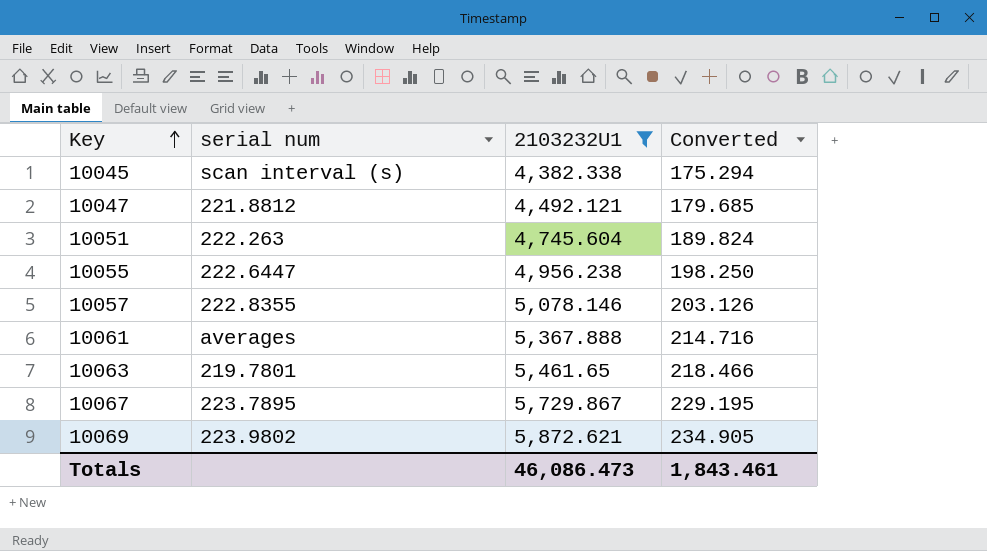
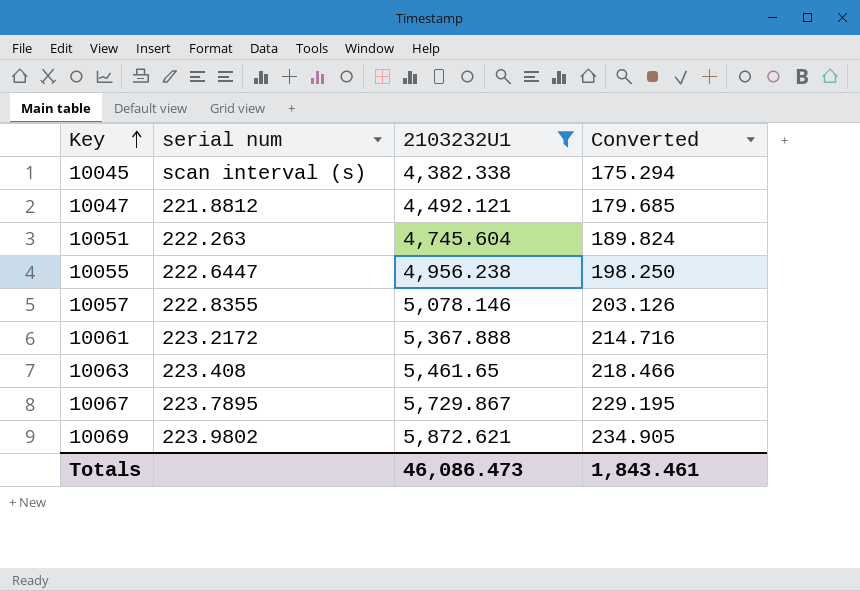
10061 | serial num: averages -> 223.2172
10063 | serial num: 219.7801 -> 223.408

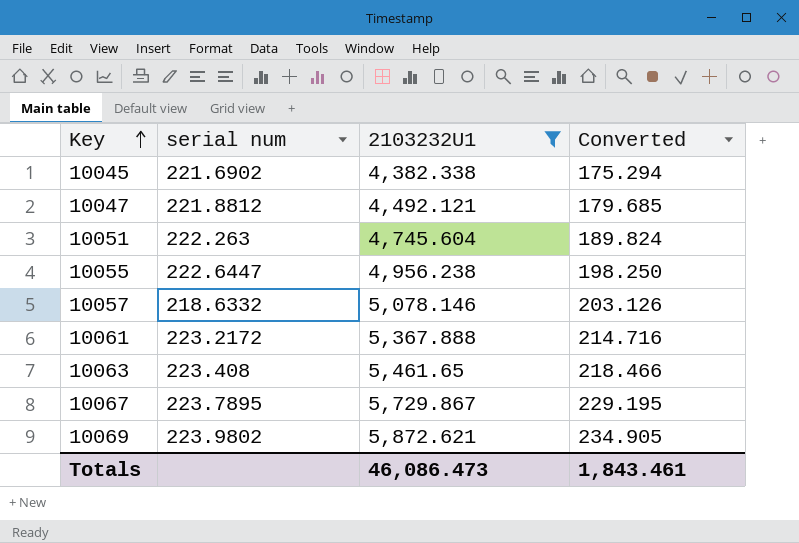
10045 | serial num: scan interval (s) -> 221.6902
10057 | serial num: 222.8355 -> 218.6332

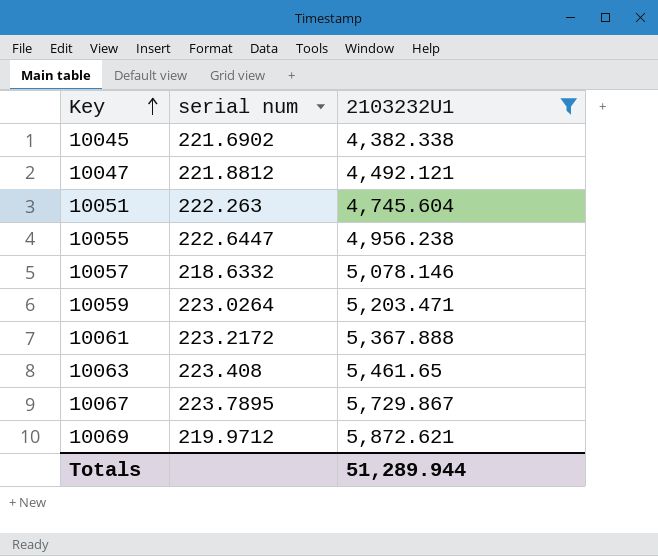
column Converted | formula: [2103232U1] * 0.04 -> none
row 10059: none -> 223.0264 | 5,203.471
10069 | serial num: 223.9802 -> 219.9712
Totals | 2103232U1: 46,086.473 -> 51,289.944

